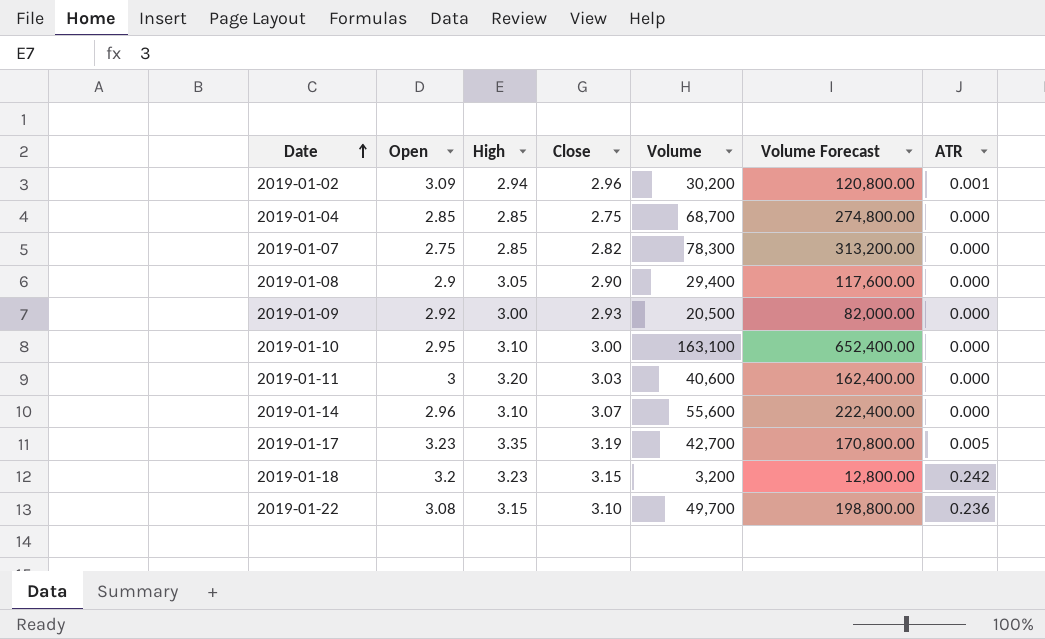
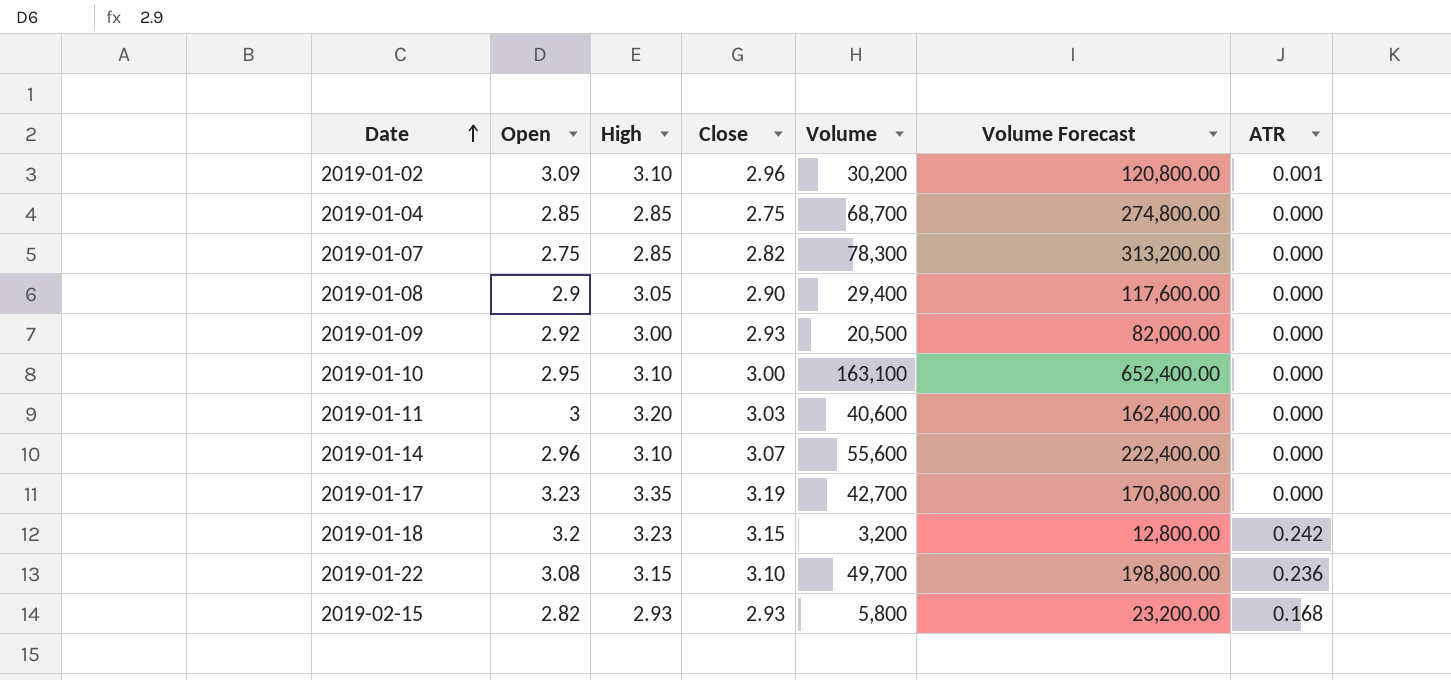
2019-01-02 | High: 2.94 -> 3.10
2019-01-17 | ATR: 0.005 -> 0.000
row 2019-02-15: none -> 2.82 | 2.93 | 2.93 | 5,800 | 23,200.00 | 0.168

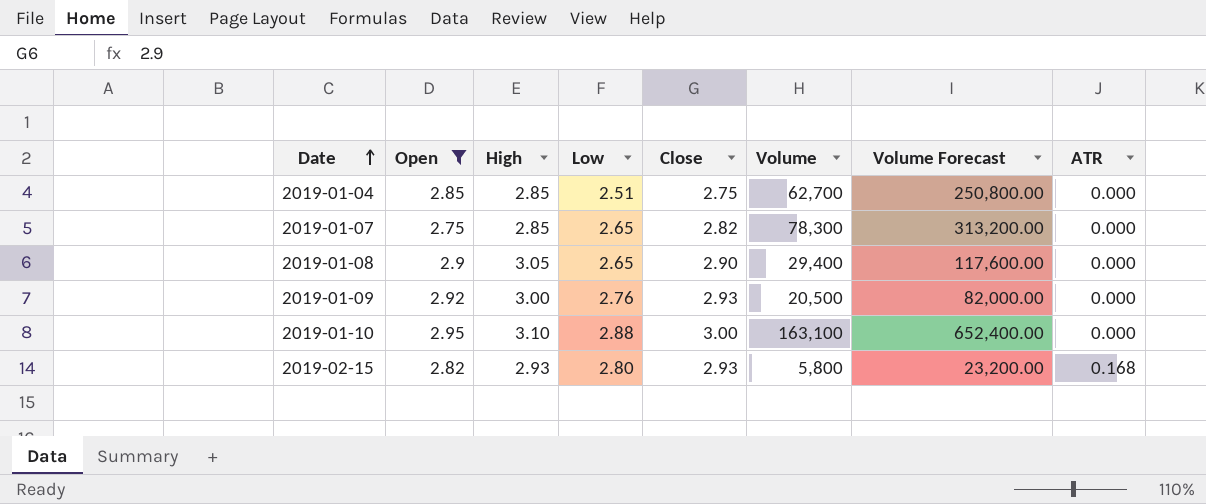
filter: none -> Open <= 2.95
column Low | position: none -> 4
2019-01-04 | Volume: 68,700 -> 62,700
2019-01-04 | Volume Forecast: 274,800.00 -> 250,800.00

